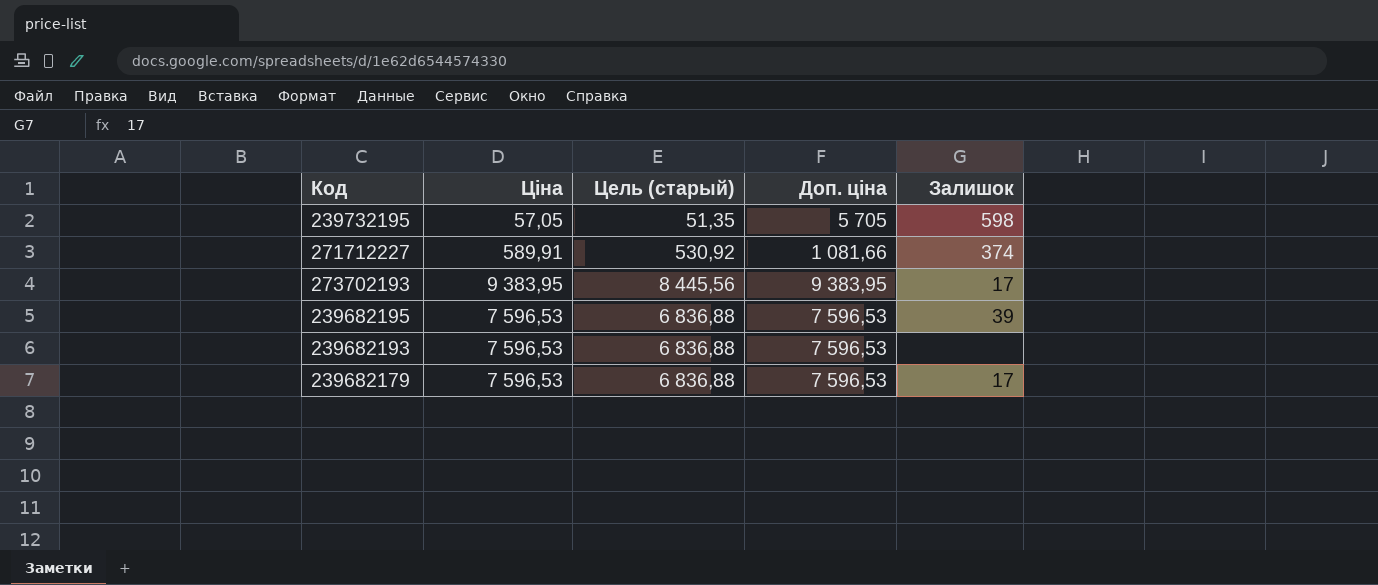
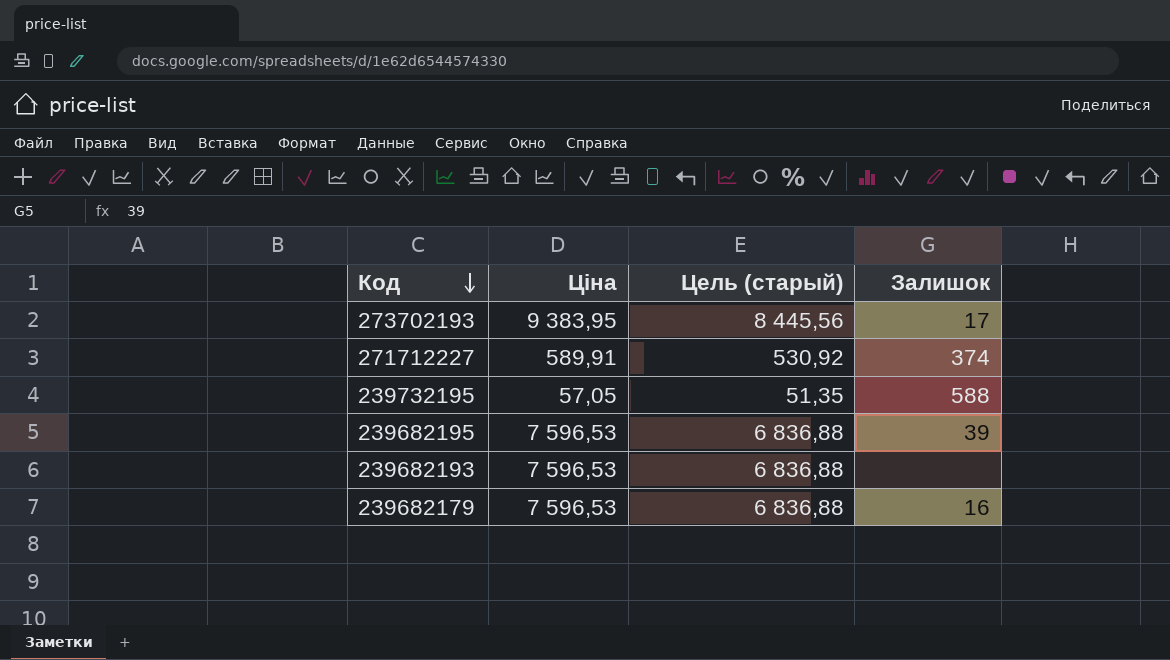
row order: none -> Код descending
column Доп. ціна | position: 4 -> none
239732195 | Залишок: 598 -> 588
239682179 | Залишок: 17 -> 16

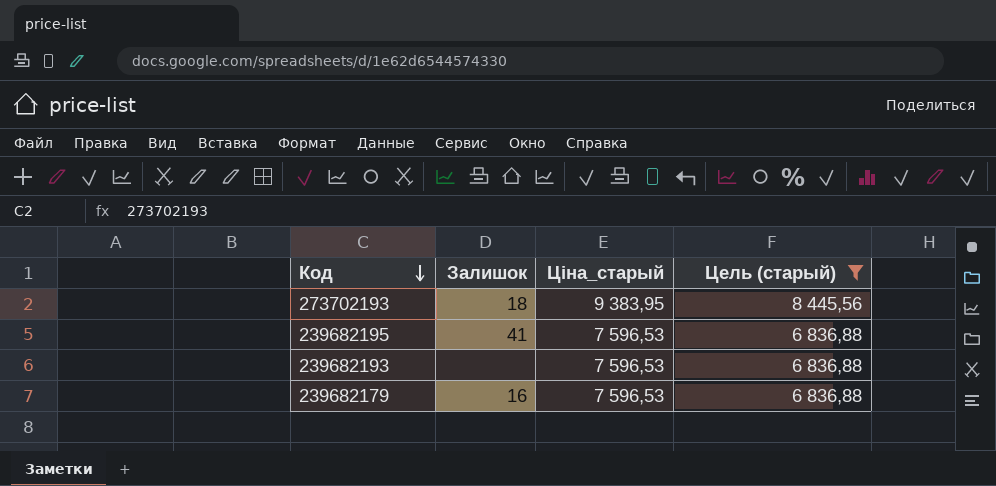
filter: none -> Цель (старый) >= 6 836,88
column Залишок | position: 4 -> 2
column name: Ціна -> Ціна_старый
273702193 | Залишок: 17 -> 18
239682195 | Залишок: 39 -> 41

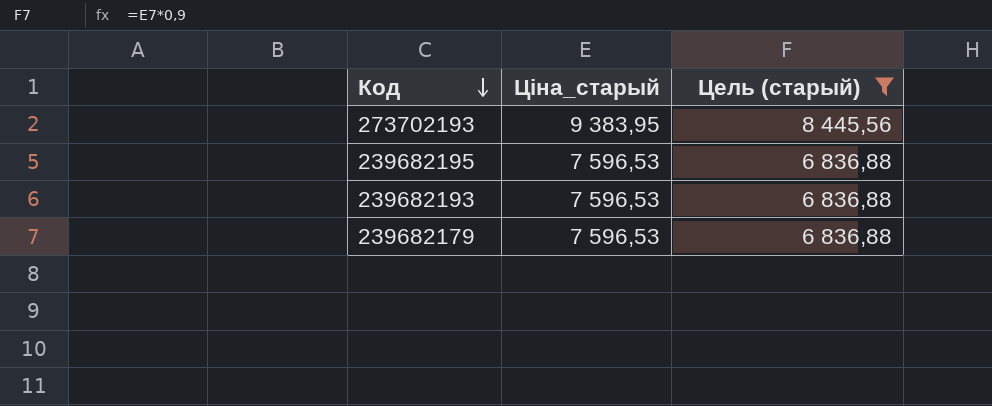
column Залишок | position: 2 -> none

